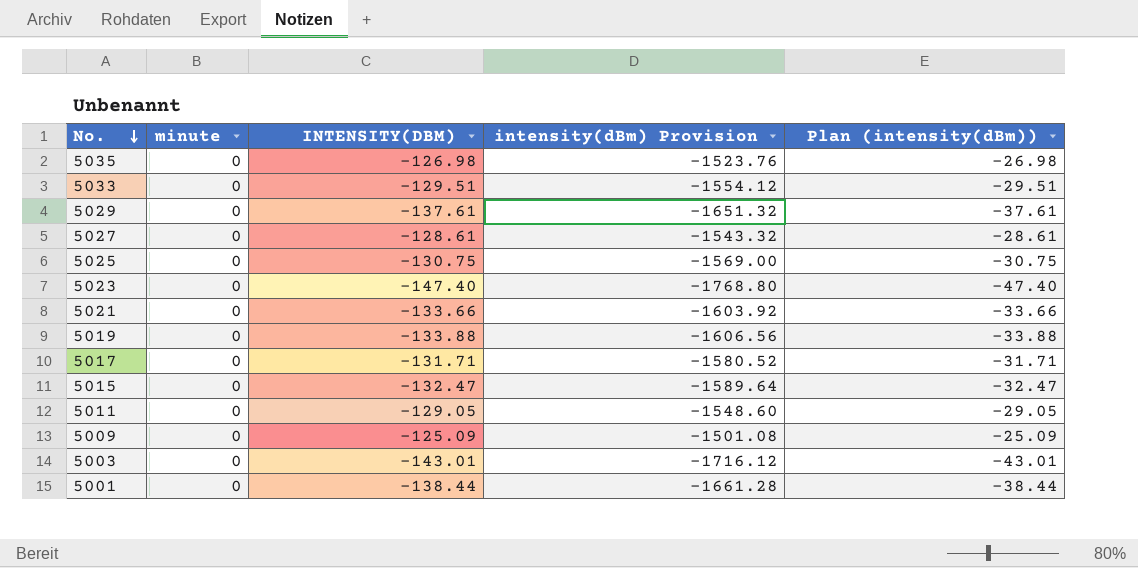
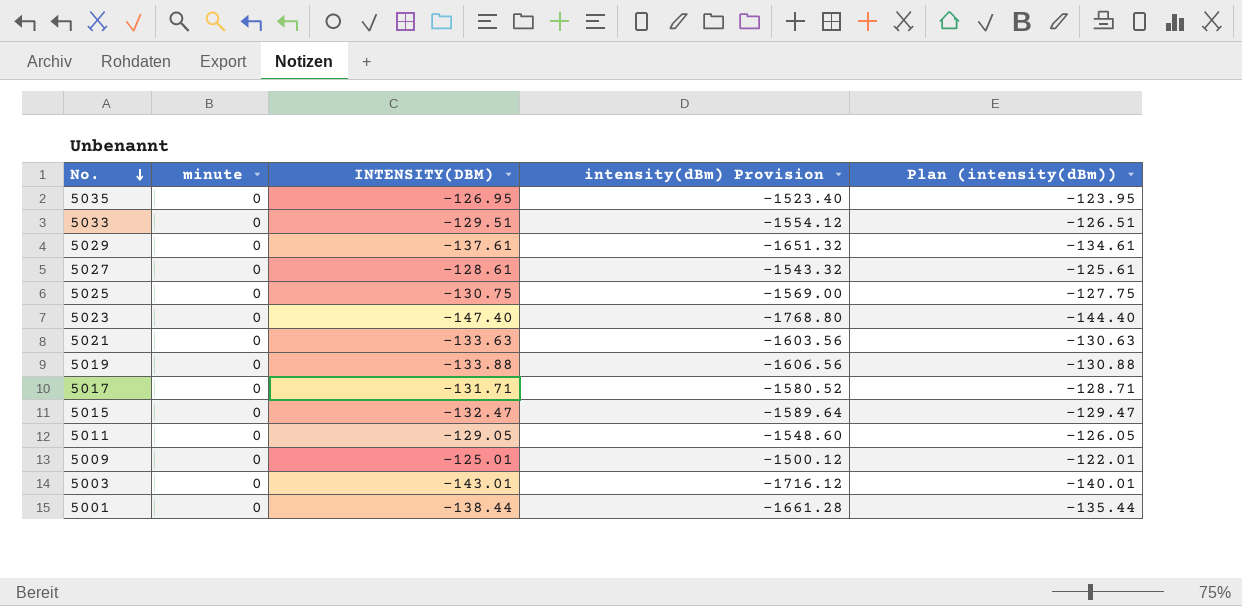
column Plan (intensity(dBm)) | formula: [INTENSITY(DBM)] + 100 -> [INTENSITY(DBM)] + 3
5035 | INTENSITY(DBM): -126.98 -> -126.95
5035 | intensity(dBm) Provision: -1523.76 -> -1523.40
5021 | INTENSITY(DBM): -133.66 -> -133.63
5021 | intensity(dBm) Provision: -1603.92 -> -1603.56
5009 | INTENSITY(DBM): -125.09 -> -125.01
5009 | intensity(dBm) Provision: -1501.08 -> -1500.12

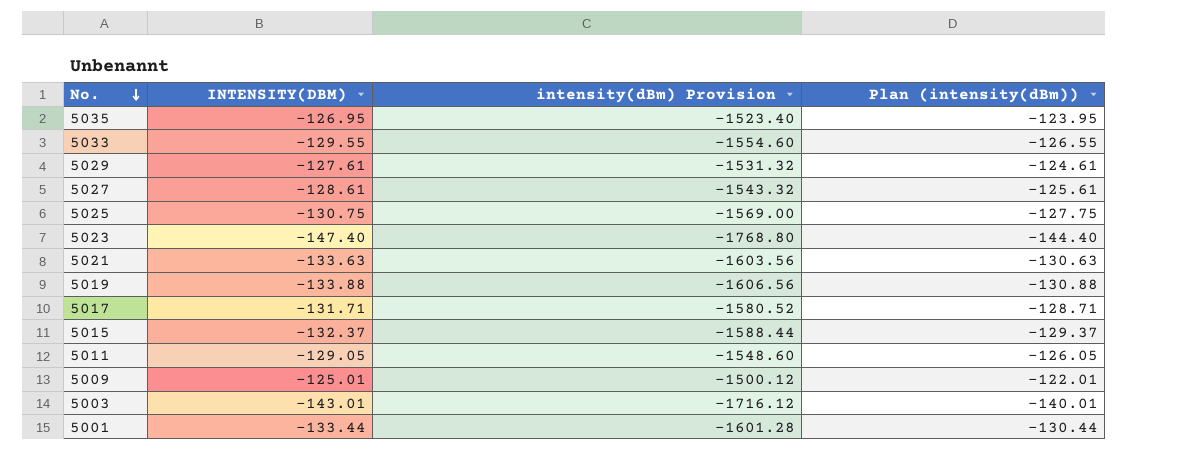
column minute | position: 2 -> none
5033 | INTENSITY(DBM): -129.51 -> -129.55
5033 | intensity(dBm) Provision: -1554.12 -> -1554.60
5033 | Plan (intensity(dBm)): -126.51 -> -126.55
5029 | INTENSITY(DBM): -137.61 -> -127.61
5029 | intensity(dBm) Provision: -1651.32 -> -1531.32
5029 | Plan (intensity(dBm)): -134.61 -> -124.61
5015 | INTENSITY(DBM): -132.47 -> -132.37
5015 | intensity(dBm) Provision: -1589.64 -> -1588.44
5015 | Plan (intensity(dBm)): -129.47 -> -129.37
5001 | INTENSITY(DBM): -138.44 -> -133.44
5001 | intensity(dBm) Provision: -1661.28 -> -1601.28
5001 | Plan (intensity(dBm)): -135.44 -> -130.44

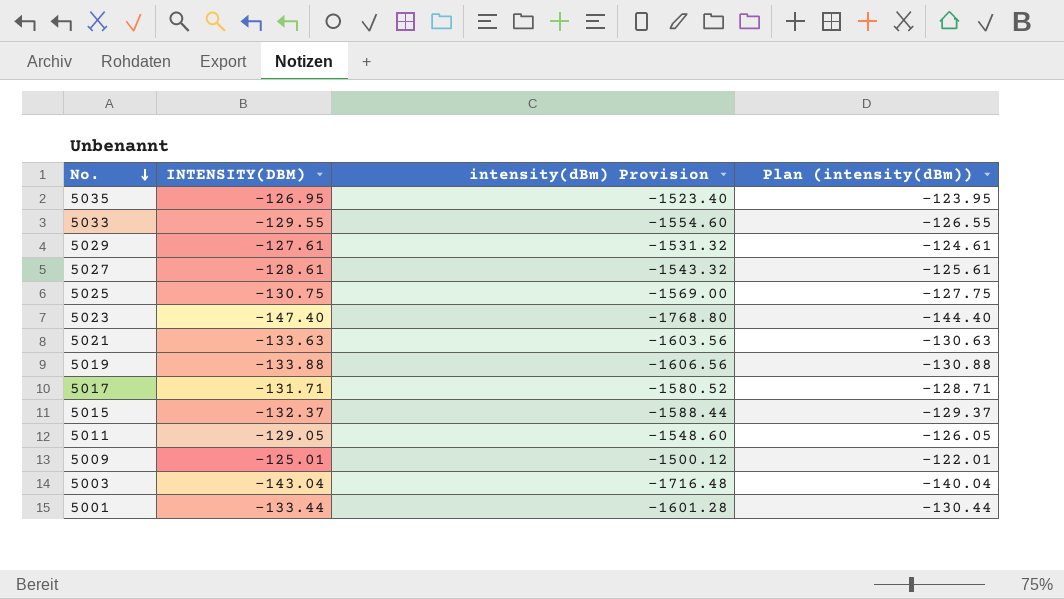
5003 | INTENSITY(DBM): -143.01 -> -143.04
5003 | intensity(dBm) Provision: -1716.12 -> -1716.48
5003 | Plan (intensity(dBm)): -140.01 -> -140.04

